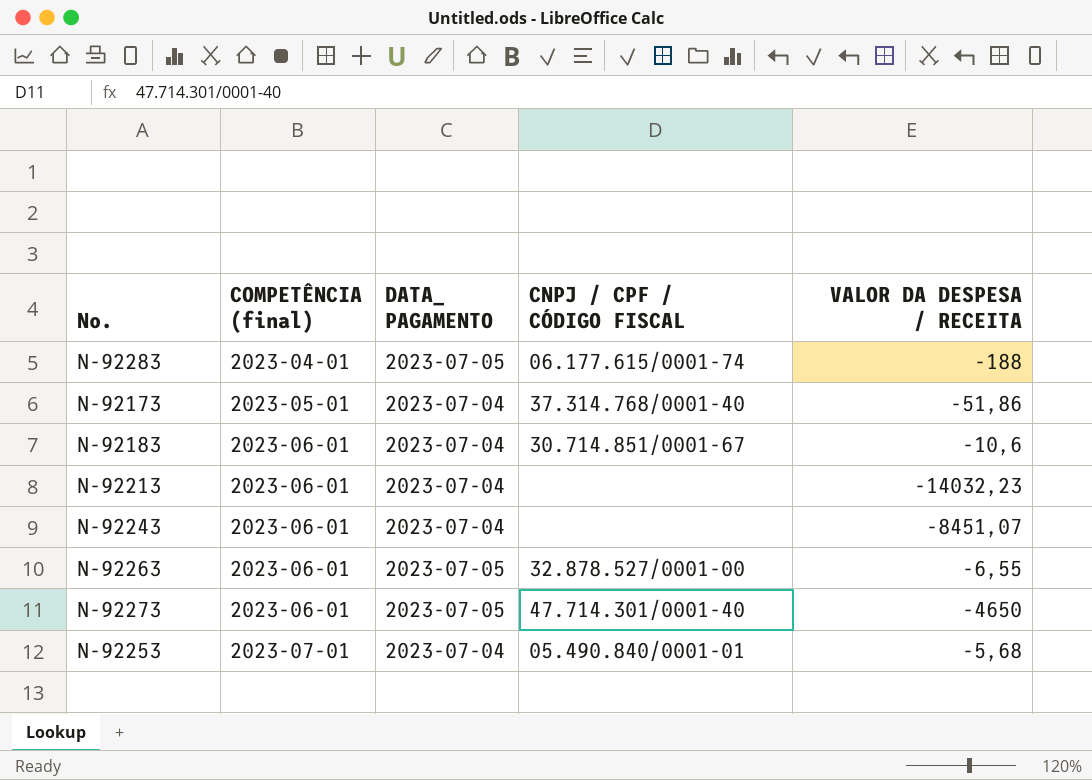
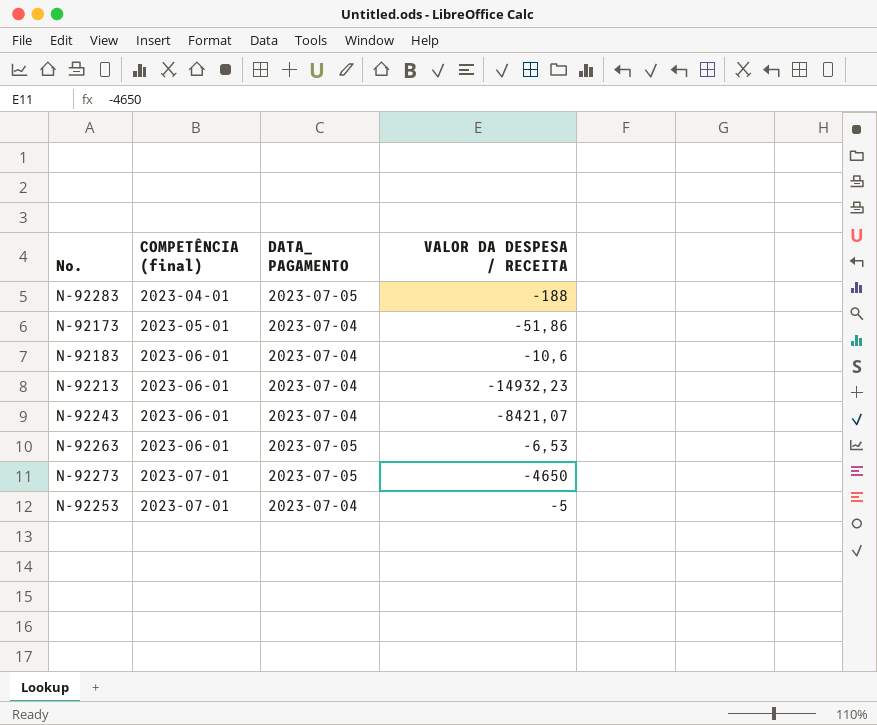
column CNPJ / CPF / CÓDIGO FISCAL | position: 4 -> none
N-92213 | VALOR DA DESPESA / RECEITA: -14032,23 -> -14932,23
N-92243 | VALOR DA DESPESA / RECEITA: -8451,07 -> -8421,07
N-92263 | VALOR DA DESPESA / RECEITA: -6,55 -> -6,53
N-92273 | COMPETÊNCIA (final): 2023-06-01 -> 2023-07-01
N-92253 | VALOR DA DESPESA / RECEITA: -5,68 -> -5

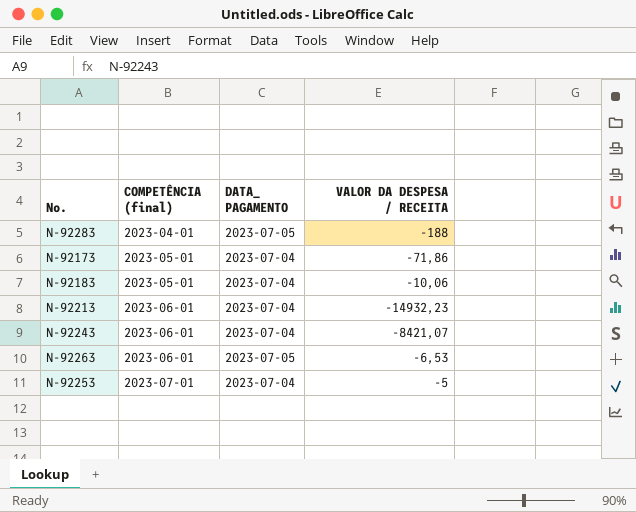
row N-92273: 2023-07-01 | 2023-07-05 | -4650 -> none
N-92173 | VALOR DA DESPESA / RECEITA: -51,86 -> -71,86
N-92183 | COMPETÊNCIA (final): 2023-06-01 -> 2023-05-01
N-92183 | VALOR DA DESPESA / RECEITA: -10,6 -> -10,06

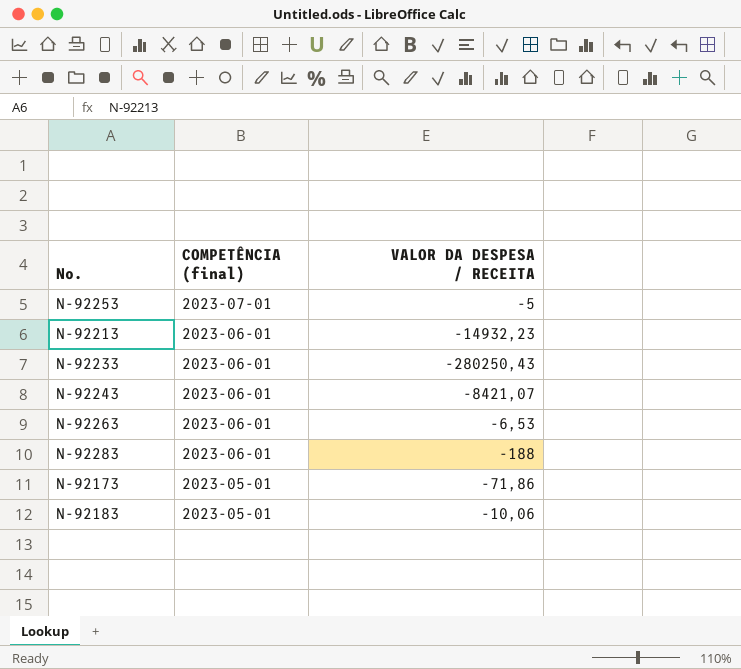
row order: COMPETÊNCIA (final) ascending -> COMPETÊNCIA (final) descending
column DATA_ PAGAMENTO | position: 3 -> none
row N-92233: none -> 2023-06-01 | -280250,43
N-92283 | COMPETÊNCIA (final): 2023-04-01 -> 2023-06-01

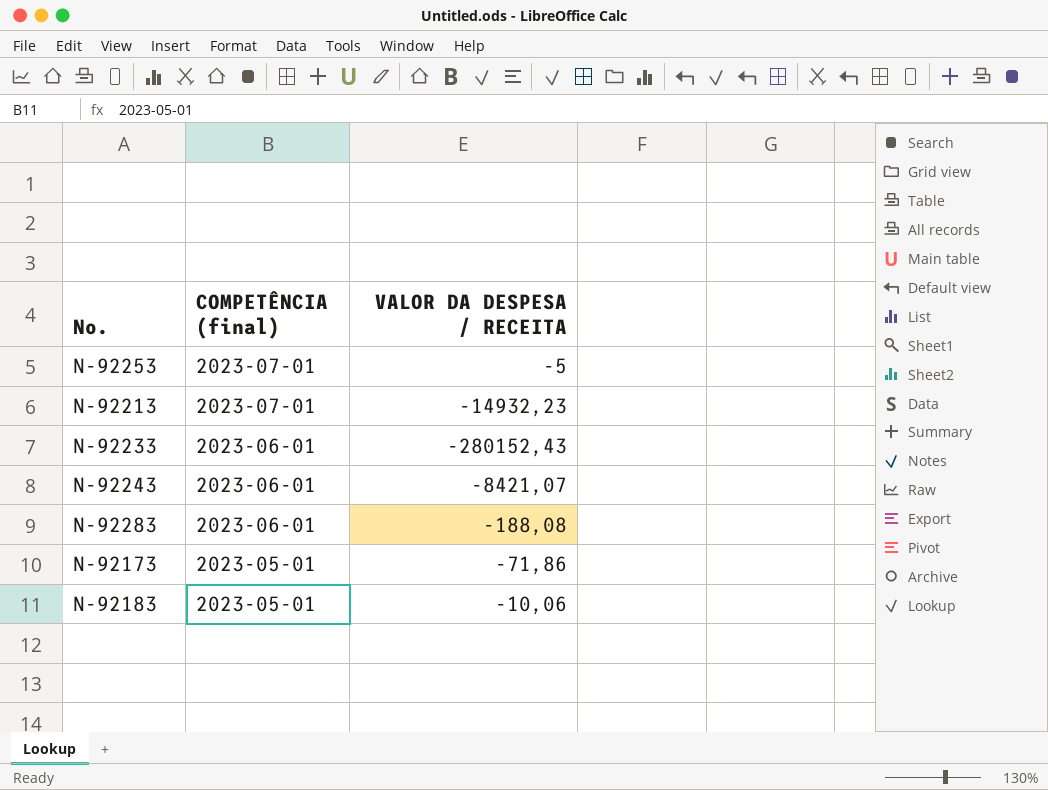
row N-92263: 2023-06-01 | -6,53 -> none
N-92213 | COMPETÊNCIA (final): 2023-06-01 -> 2023-07-01
N-92233 | VALOR DA DESPESA / RECEITA: -280250,43 -> -280152,43
N-92283 | VALOR DA DESPESA / RECEITA: -188 -> -188,08

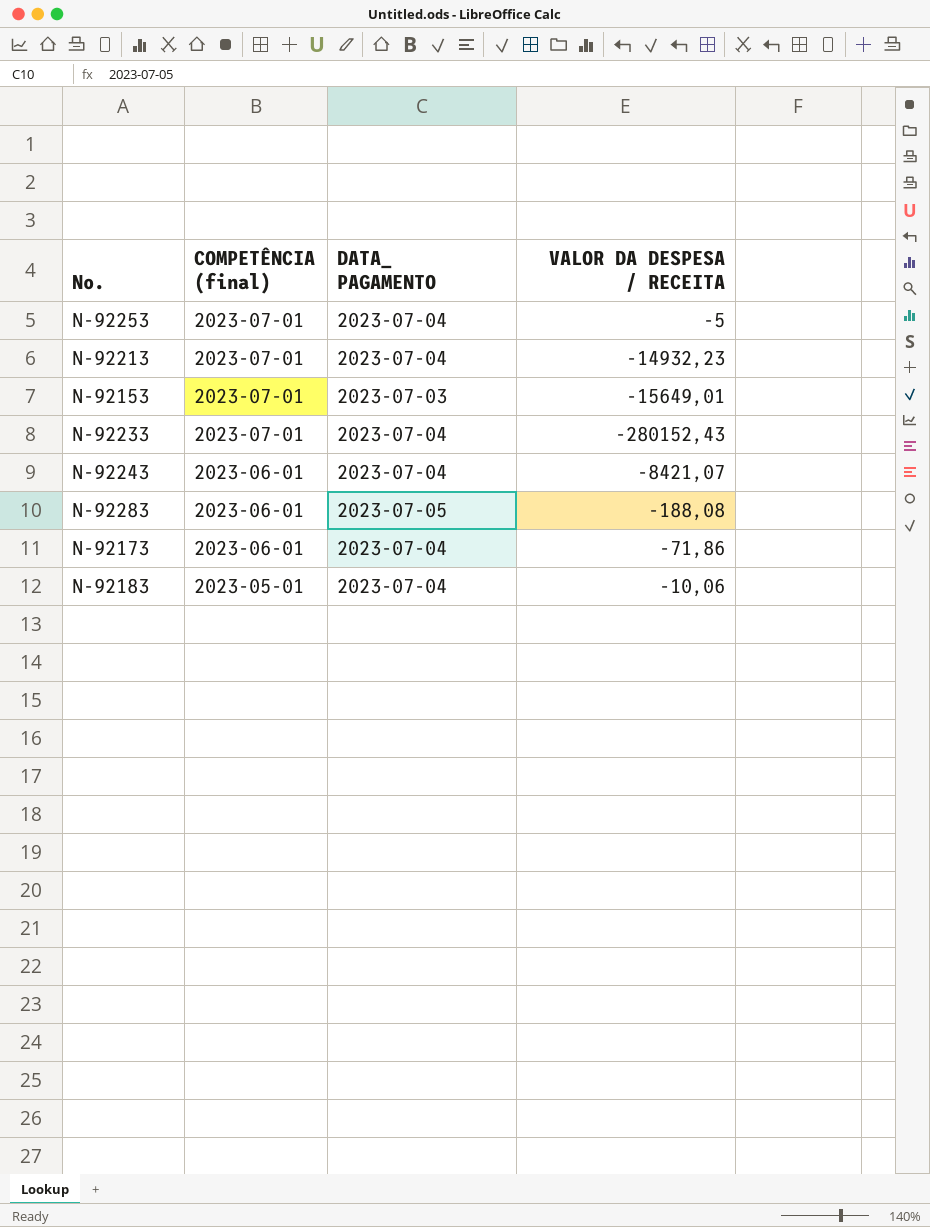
column DATA_ PAGAMENTO | position: none -> 3
row N-92153: none -> 2023-07-01 | 2023-07-03 | -15649,01
N-92233 | COMPETÊNCIA (final): 2023-06-01 -> 2023-07-01
N-92173 | COMPETÊNCIA (final): 2023-05-01 -> 2023-06-01

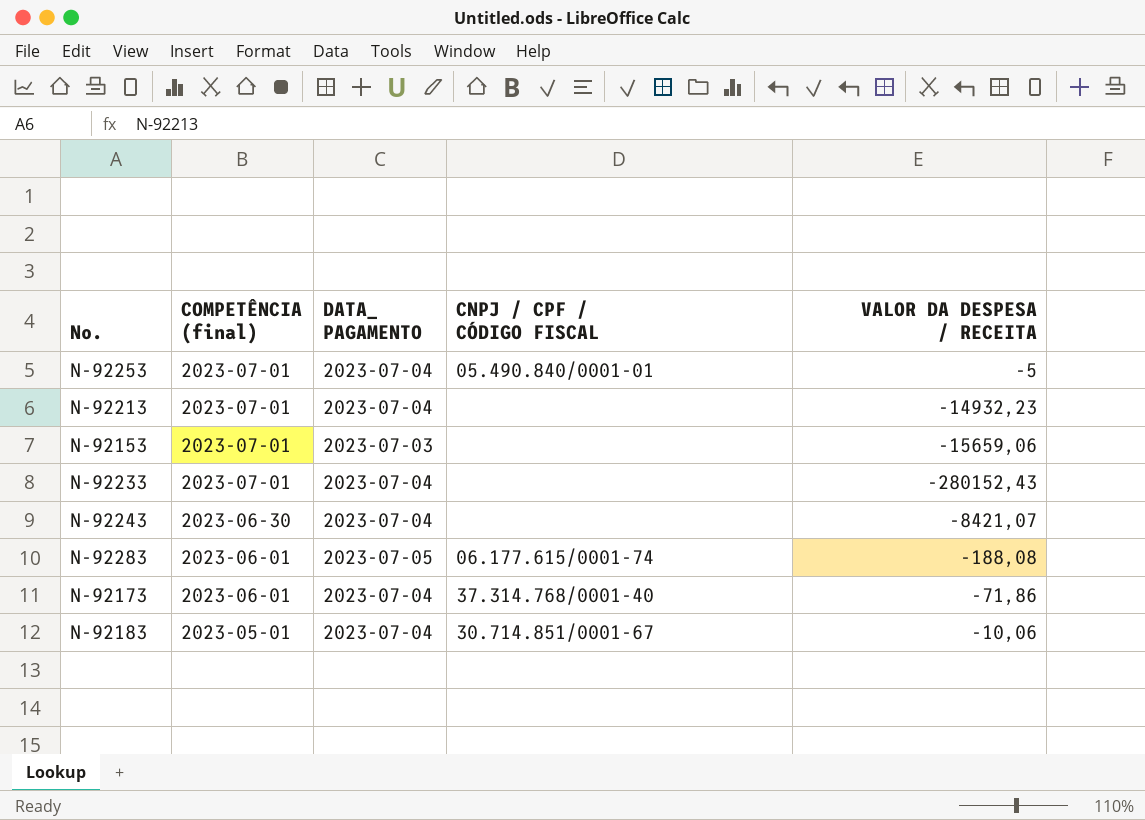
column CNPJ / CPF / CÓDIGO FISCAL | position: none -> 4
N-92153 | VALOR DA DESPESA / RECEITA: -15649,01 -> -15659,06
N-92243 | COMPETÊNCIA (final): 2023-06-01 -> 2023-06-30

